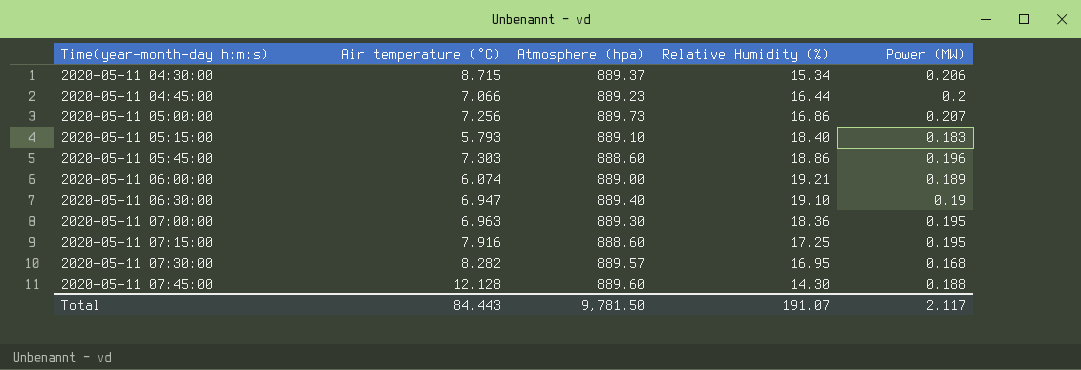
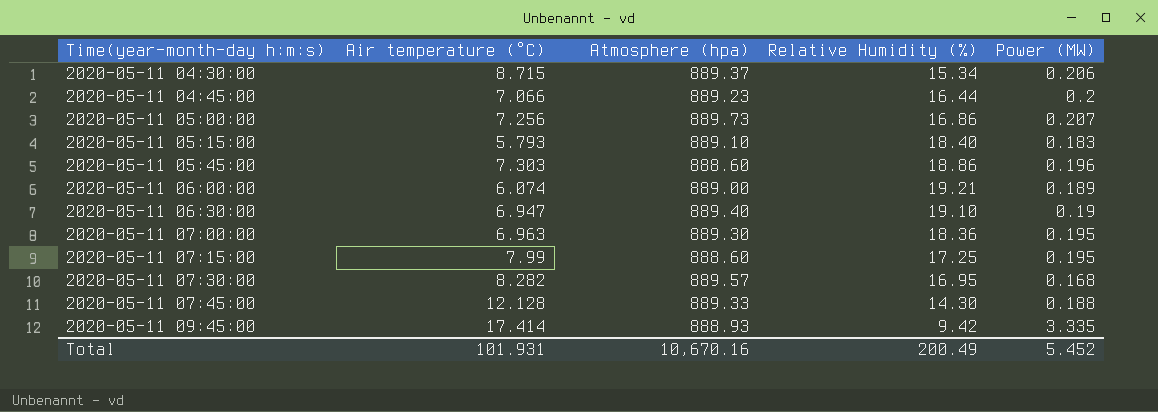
2020-05-11 07:15:00 | Air temperature (°C): 7.916 -> 7.99
2020-05-11 07:45:00 | Atmosphere (hpa): 889.60 -> 889.33
row 2020-05-11 09:45:00: none -> 17.414 | 888.93 | 9.42 | 3.335
Total | Air temperature (°C): 84.443 -> 101.931
Total | Atmosphere (hpa): 9,781.50 -> 10,670.16
Total | Relative Humidity (%): 191.07 -> 200.49
Total | Power (MW): 2.117 -> 5.452

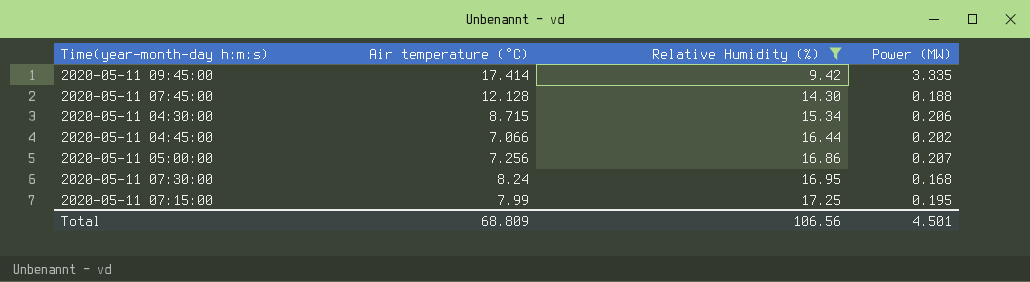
filter: none -> Relative Humidity (%) <= 17.25
row order: Time(year-month-day h:m:s) ascending -> Relative Humidity (%) ascending
column Atmosphere (hpa) | position: 3 -> none
2020-05-11 04:45:00 | Power (MW): 0.2 -> 0.202
2020-05-11 07:30:00 | Air temperature (°C): 8.282 -> 8.24
Total | Air temperature (°C): 101.931 -> 68.809
Total | Relative Humidity (%): 200.49 -> 106.56
Total | Power (MW): 5.452 -> 4.501

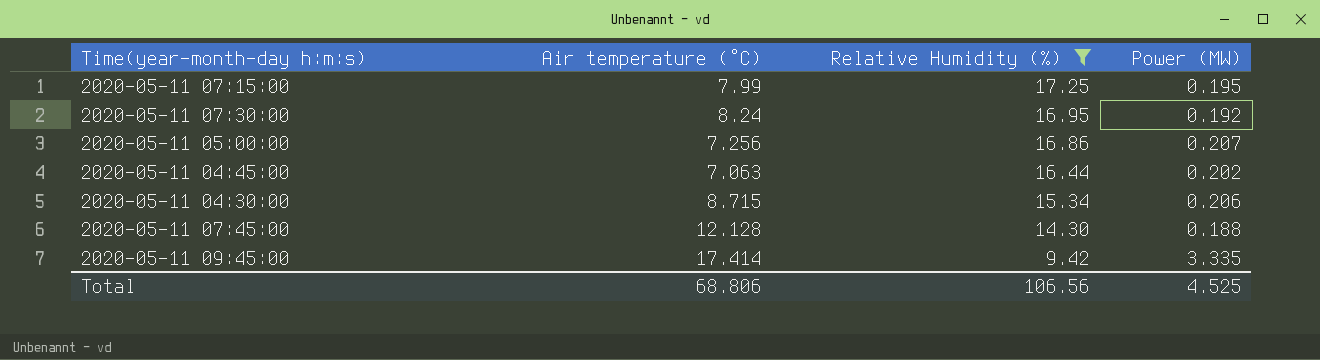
row order: Relative Humidity (%) ascending -> Relative Humidity (%) descending
2020-05-11 07:30:00 | Power (MW): 0.168 -> 0.192
2020-05-11 04:45:00 | Air temperature (°C): 7.066 -> 7.063
Total | Air temperature (°C): 68.809 -> 68.806
Total | Power (MW): 4.501 -> 4.525

